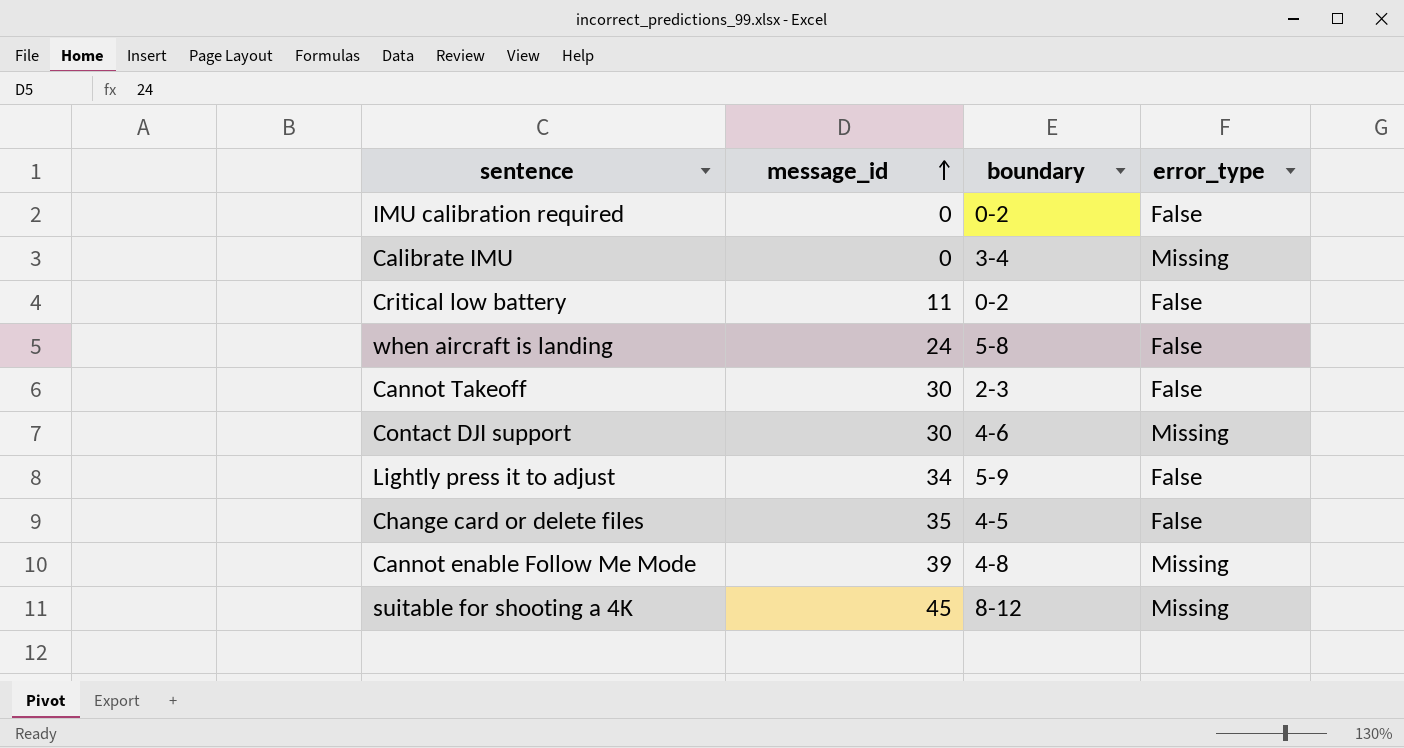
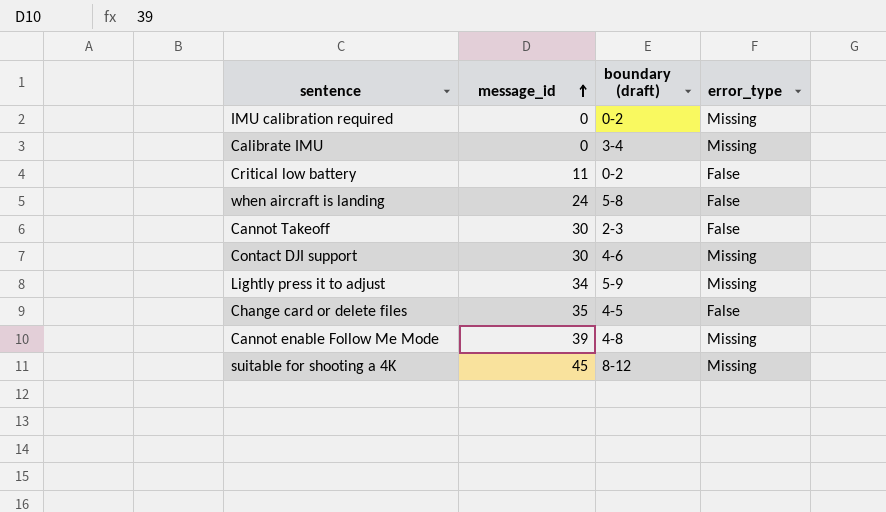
column name: boundary -> boundary (draft)
IMU calibration required | error_type: False -> Missing
Lightly press it to adjust | error_type: False -> Missing

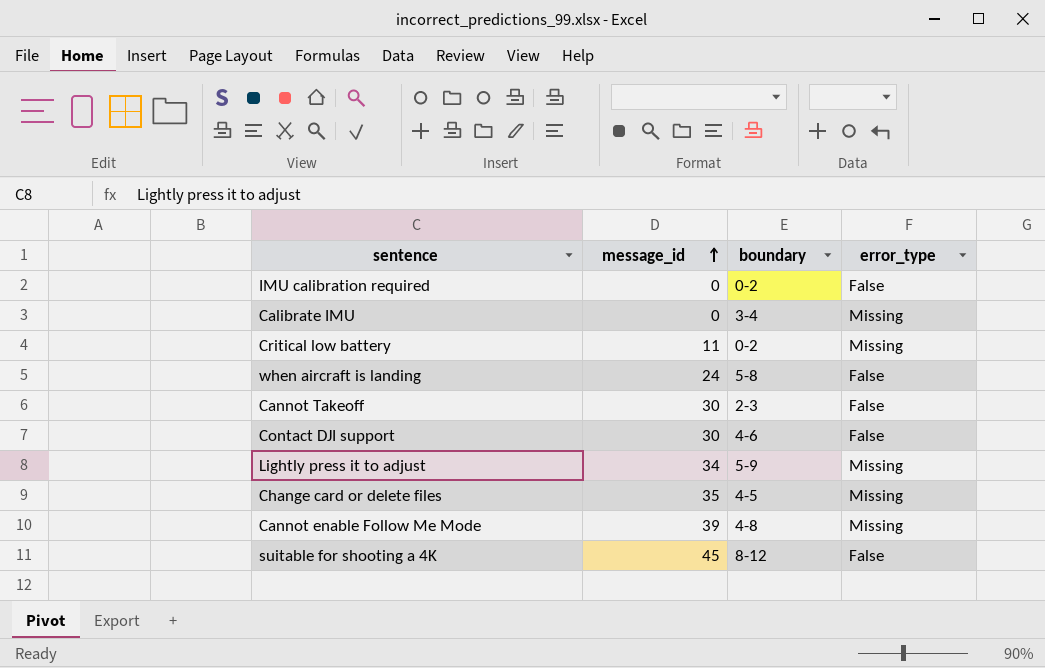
column name: boundary (draft) -> boundary
IMU calibration required | error_type: Missing -> False
Critical low battery | error_type: False -> Missing
Contact DJI support | error_type: Missing -> False
Change card or delete files | error_type: False -> Missing
suitable for shooting a 4K | error_type: Missing -> False

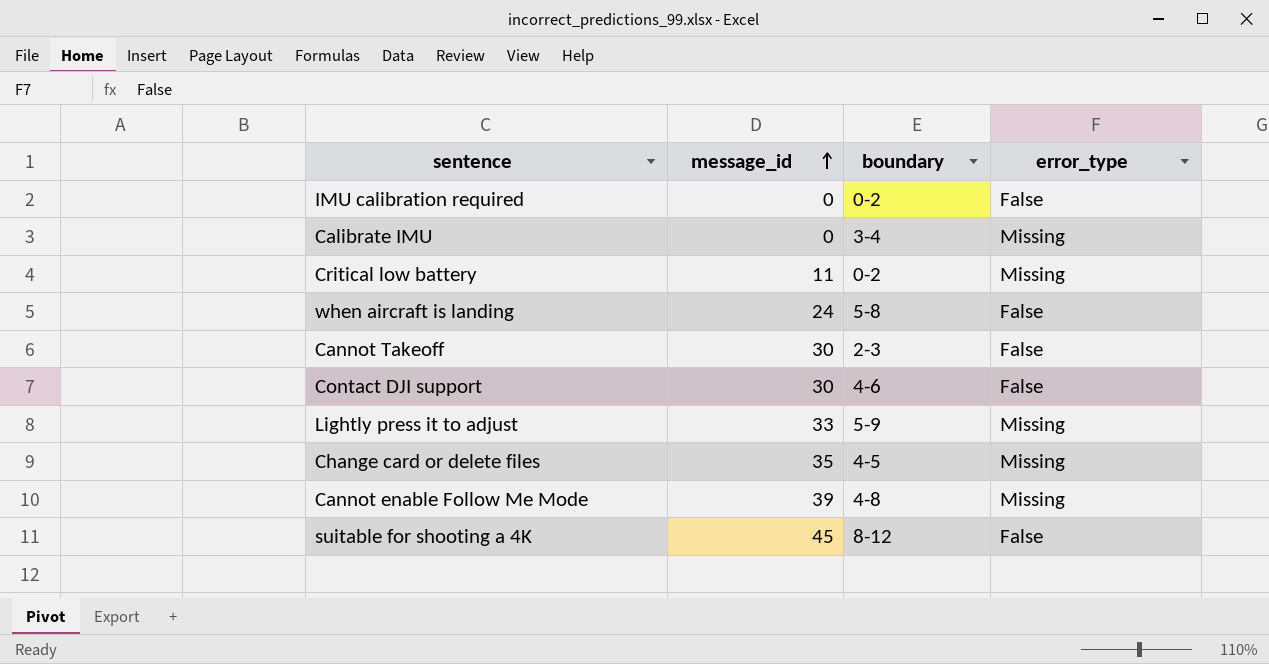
Lightly press it to adjust | message_id: 34 -> 33

